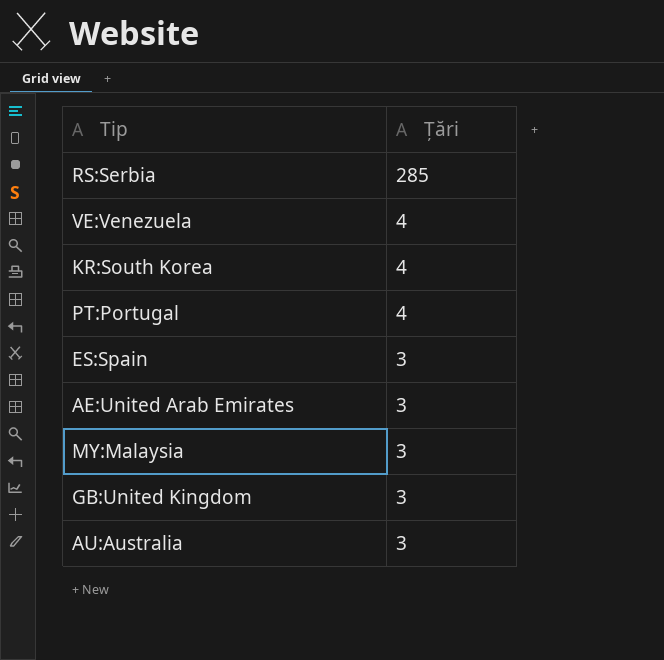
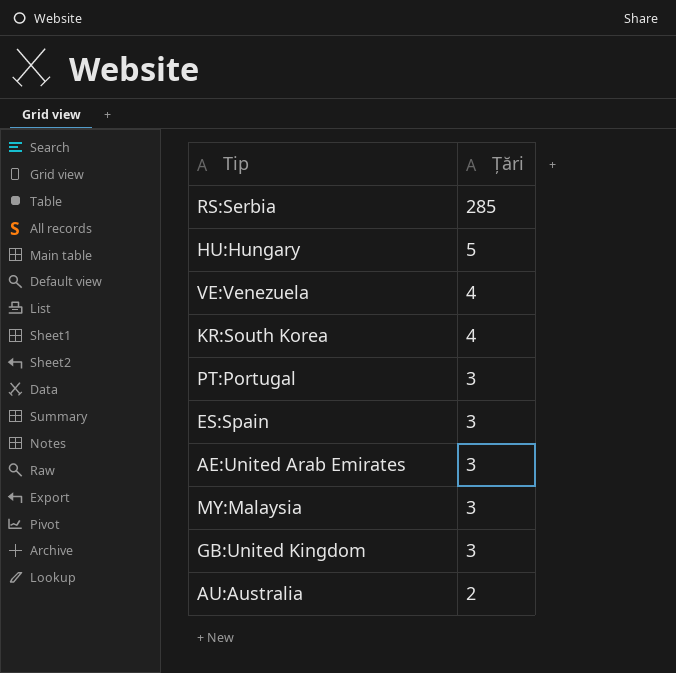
row HU:Hungary: none -> 5
PT:Portugal | Țări: 4 -> 3
AU:Australia | Țări: 3 -> 2

